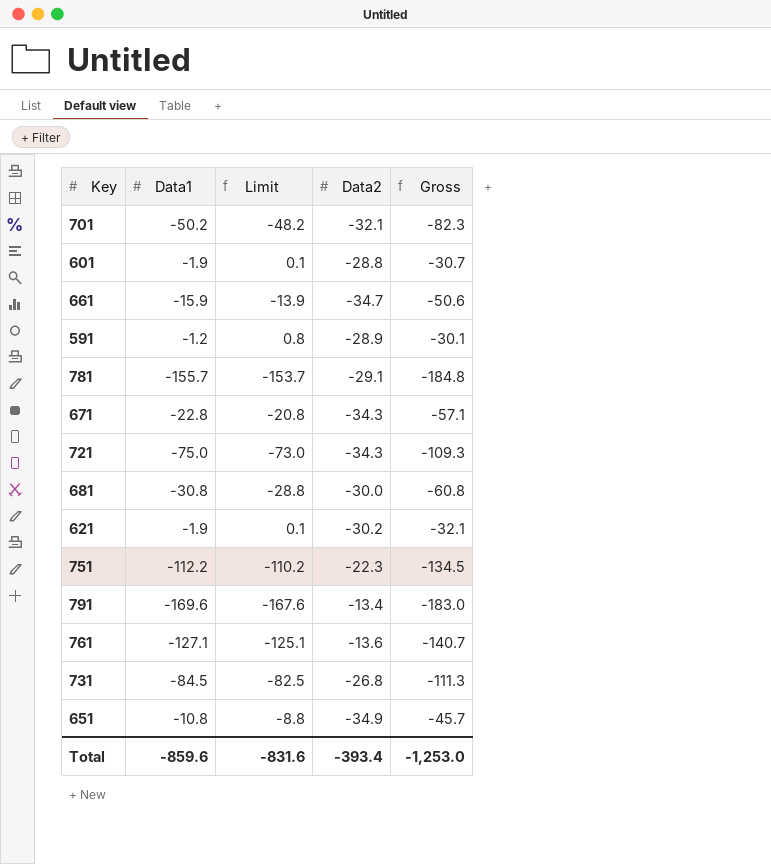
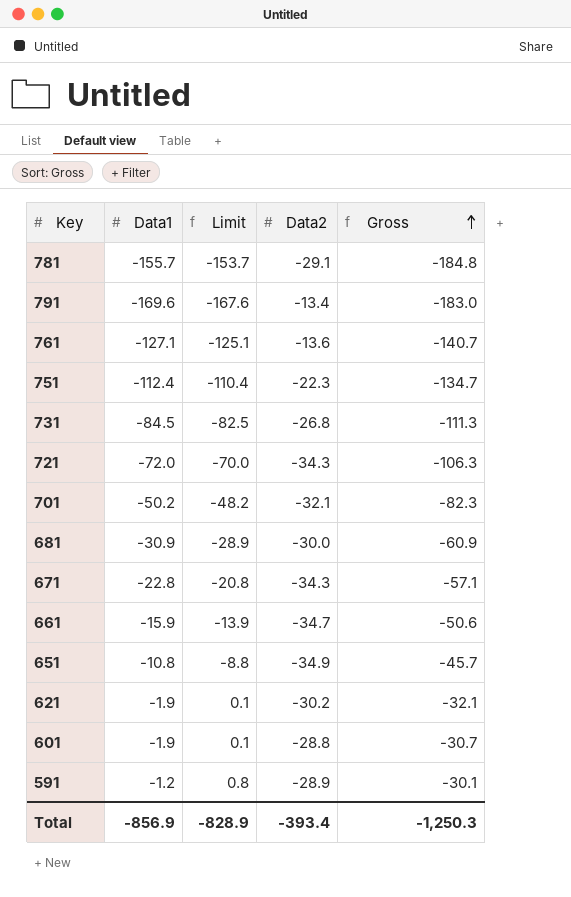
row order: none -> Gross ascending
751 | Data1: -112.2 -> -112.4
751 | Limit: -110.2 -> -110.4
751 | Gross: -134.5 -> -134.7
721 | Data1: -75.0 -> -72.0
721 | Limit: -73.0 -> -70.0
721 | Gross: -109.3 -> -106.3
681 | Data1: -30.8 -> -30.9
681 | Limit: -28.8 -> -28.9
681 | Gross: -60.8 -> -60.9
Total | Data1: -859.6 -> -856.9
Total | Limit: -831.6 -> -828.9
Total | Gross: -1,253.0 -> -1,250.3

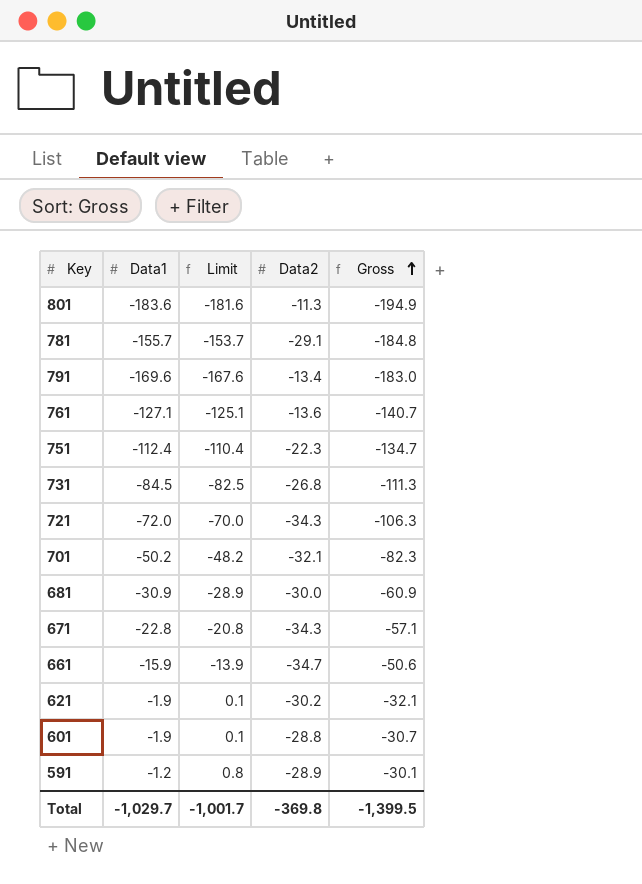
row 651: -10.8 | -8.8 | -34.9 | -45.7 -> none
row 801: none -> -183.6 | -181.6 | -11.3 | -194.9
Total | Data1: -856.9 -> -1,029.7
Total | Limit: -828.9 -> -1,001.7
Total | Data2: -393.4 -> -369.8
Total | Gross: -1,250.3 -> -1,399.5

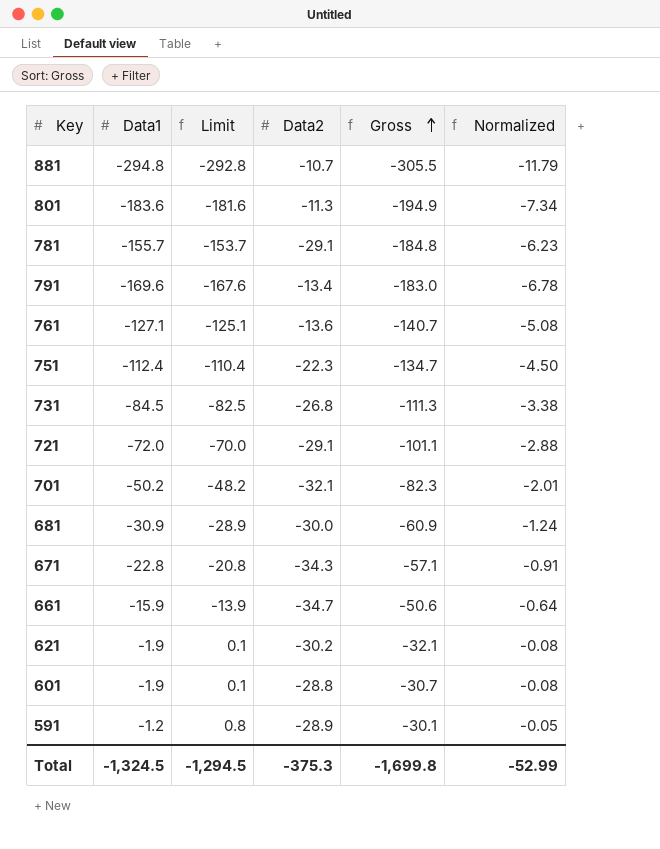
column Normalized | formula: none -> [Data1] * 0.04
row 881: none -> -294.8 | -292.8 | -10.7 | -305.5 | -11.79
721 | Data2: -34.3 -> -29.1
721 | Gross: -106.3 -> -101.1
Total | Data1: -1,029.7 -> -1,324.5
Total | Limit: -1,001.7 -> -1,294.5
Total | Data2: -369.8 -> -375.3
Total | Gross: -1,399.5 -> -1,699.8

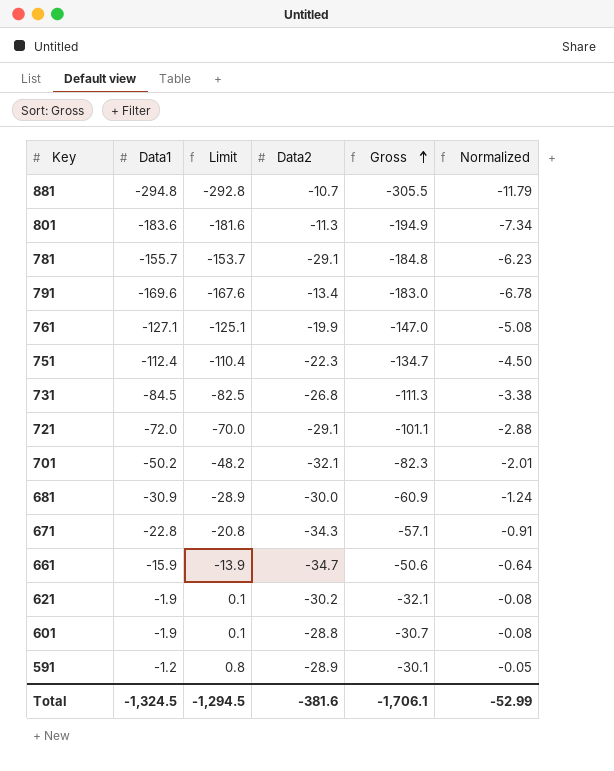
761 | Data2: -13.6 -> -19.9
761 | Gross: -140.7 -> -147.0
Total | Data2: -375.3 -> -381.6
Total | Gross: -1,699.8 -> -1,706.1

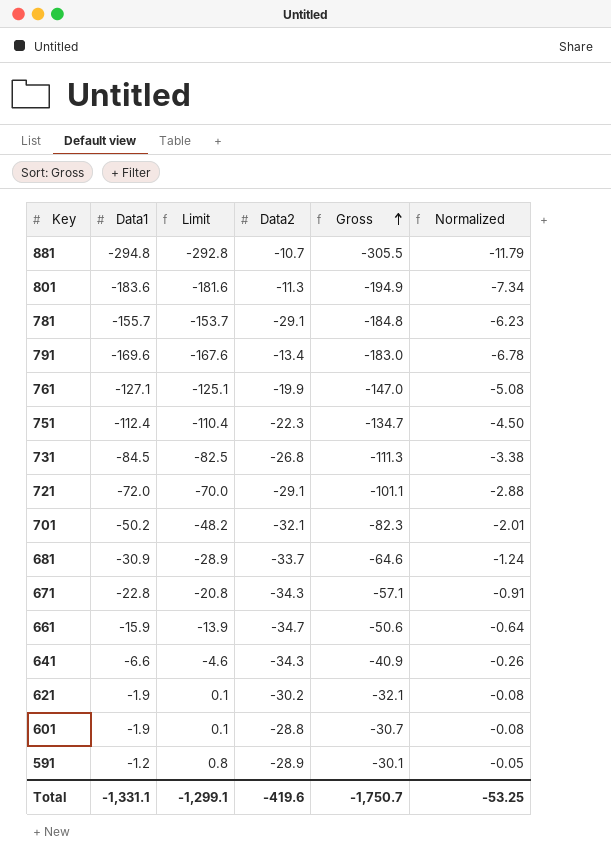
681 | Data2: -30.0 -> -33.7
681 | Gross: -60.9 -> -64.6
row 641: none -> -6.6 | -4.6 | -34.3 | -40.9 | -0.26
Total | Data1: -1,324.5 -> -1,331.1
Total | Limit: -1,294.5 -> -1,299.1
Total | Data2: -381.6 -> -419.6
Total | Gross: -1,706.1 -> -1,750.7
Total | Normalized: -52.99 -> -53.25

